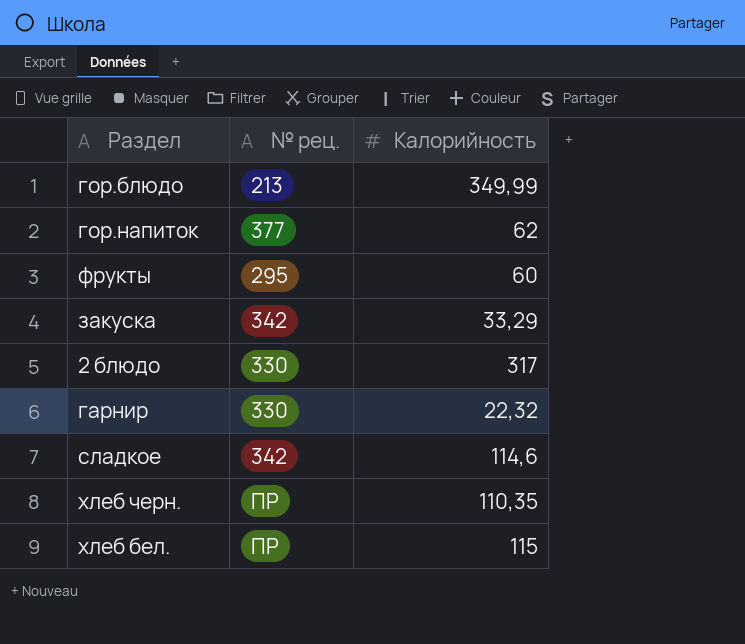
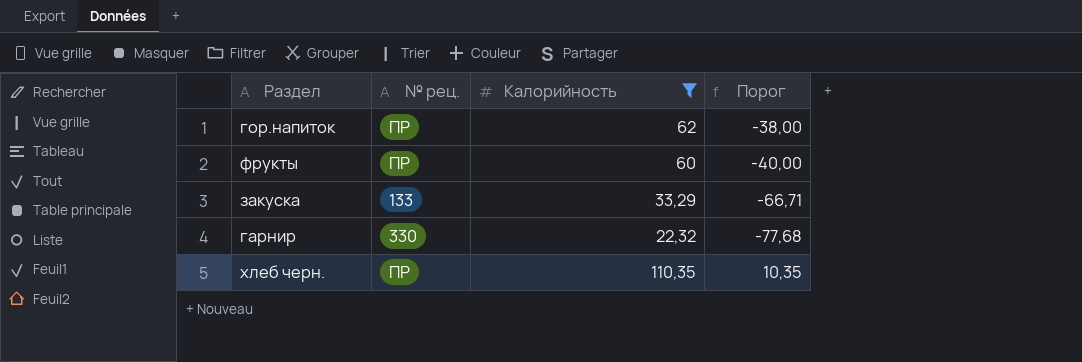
filter: none -> Калорийность <= 110,35
column Порог | formula: none -> [Калорийность] - 100
гор.напиток | № рец.: 377 -> ПР
фрукты | № рец.: 295 -> ПР
закуска | № рец.: 342 -> 133

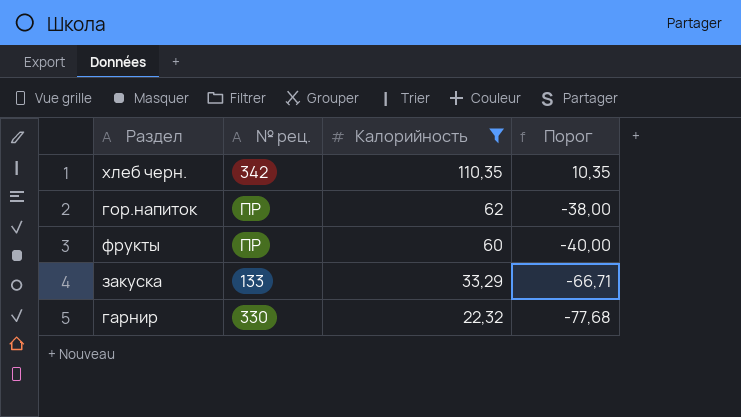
row order: none -> Калорийность descending
хлеб черн. | № рец.: ПР -> 342

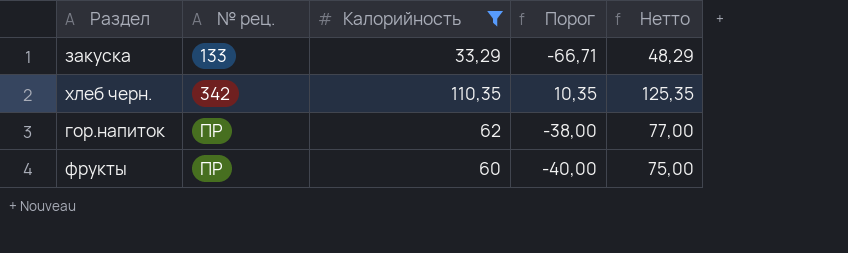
row order: Калорийность descending -> № рец. ascending
column Нетто | formula: none -> [Калорийность] + 15
row гарнир: 330 | 22,32 | -77,68 -> none

